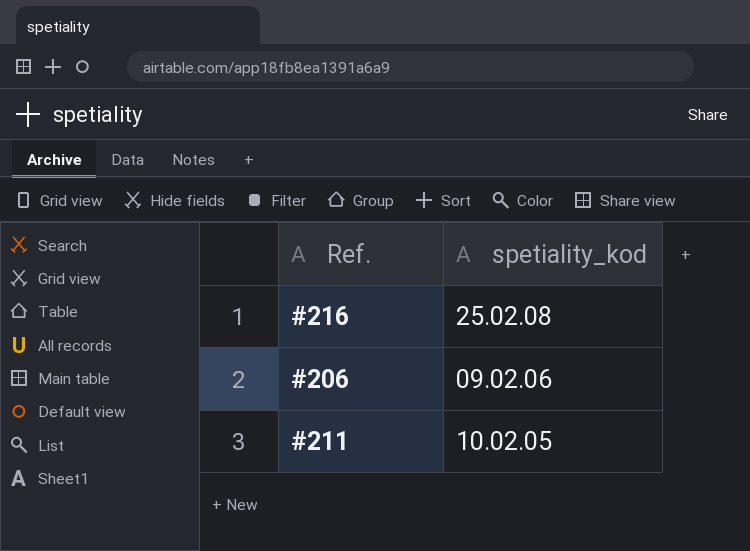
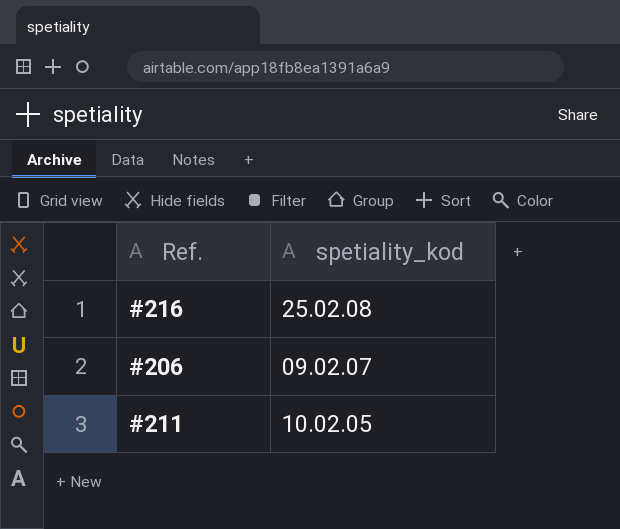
#206 | spetiality_kod: 09.02.06 -> 09.02.07

